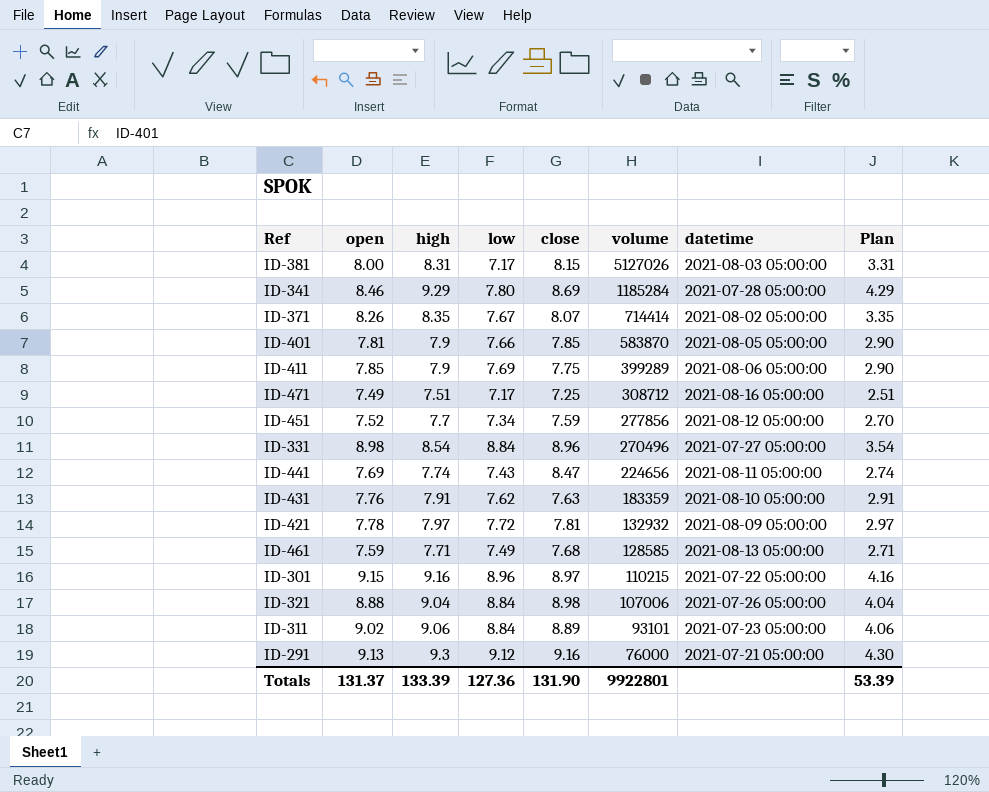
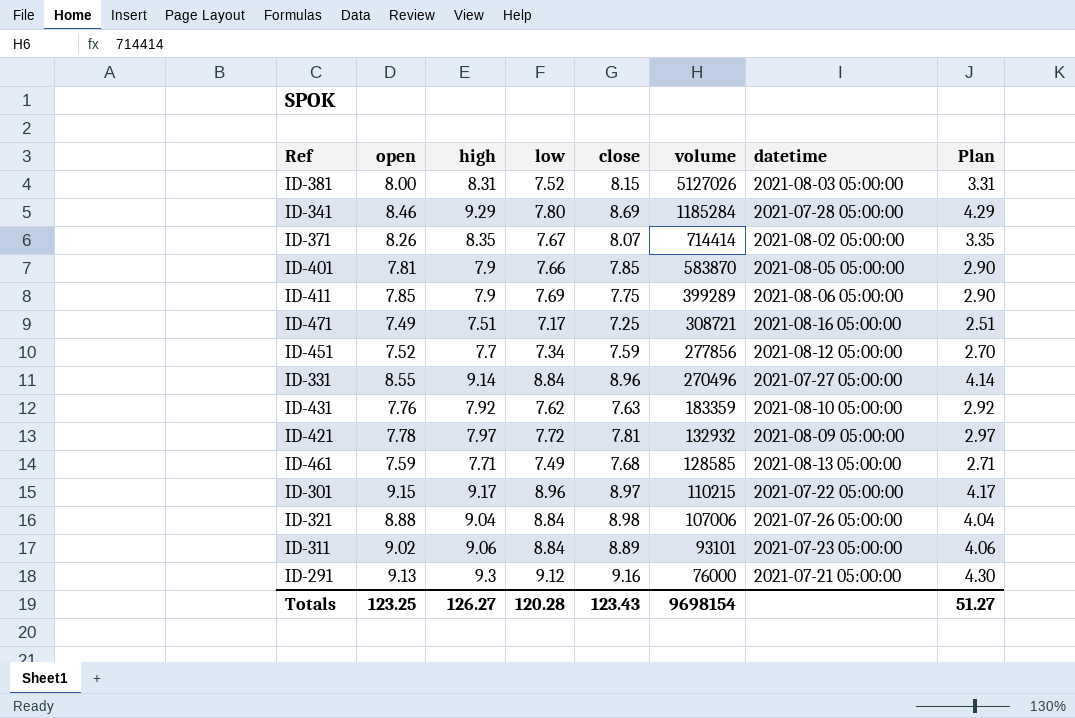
row ID-441: 7.69 | 7.74 | 7.43 | 8.47 | 224656 | 2021-08-11 05:00:00 | 2.74 -> none
ID-381 | low: 7.17 -> 7.52
ID-471 | volume: 308712 -> 308721
ID-331 | open: 8.98 -> 8.55
ID-331 | high: 8.54 -> 9.14
ID-331 | Plan: 3.54 -> 4.14
ID-431 | high: 7.91 -> 7.92
ID-431 | Plan: 2.91 -> 2.92
ID-301 | high: 9.16 -> 9.17
ID-301 | Plan: 4.16 -> 4.17
Totals | open: 131.37 -> 123.25
Totals | high: 133.39 -> 126.27
Totals | low: 127.36 -> 120.28
Totals | close: 131.90 -> 123.43
Totals | volume: 9922801 -> 9698154
Totals | Plan: 53.39 -> 51.27

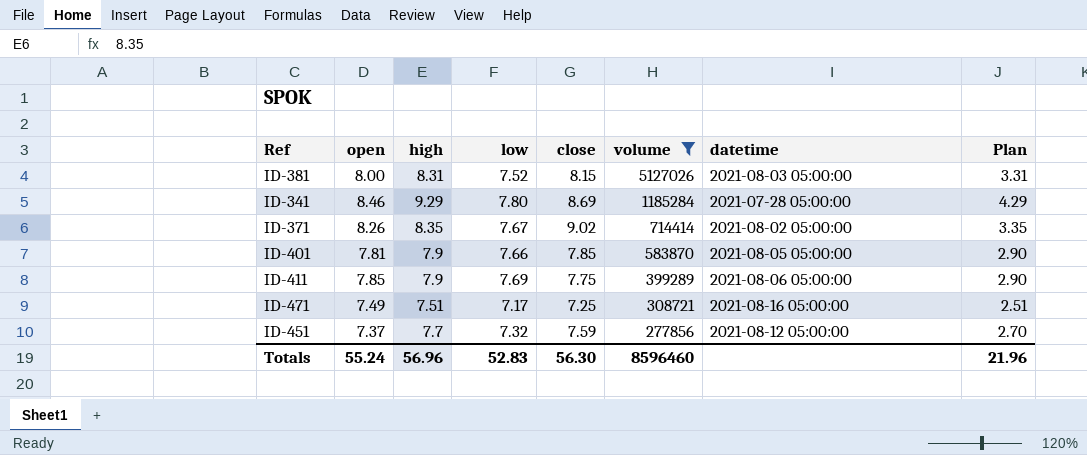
filter: none -> volume >= 277856
ID-371 | close: 8.07 -> 9.02
ID-451 | open: 7.52 -> 7.37
ID-451 | low: 7.34 -> 7.32
Totals | open: 123.25 -> 55.24
Totals | high: 126.27 -> 56.96
Totals | low: 120.28 -> 52.83
Totals | close: 123.43 -> 56.30
Totals | volume: 9698154 -> 8596460
Totals | Plan: 51.27 -> 21.96

